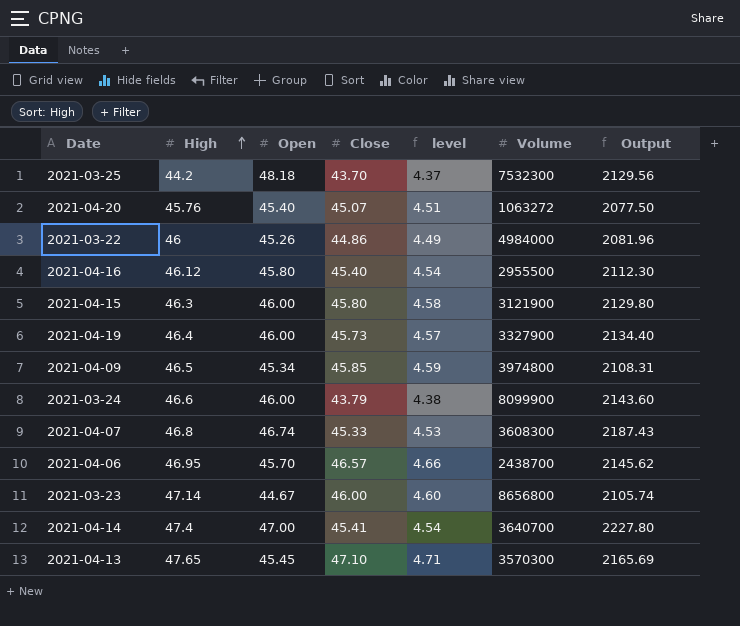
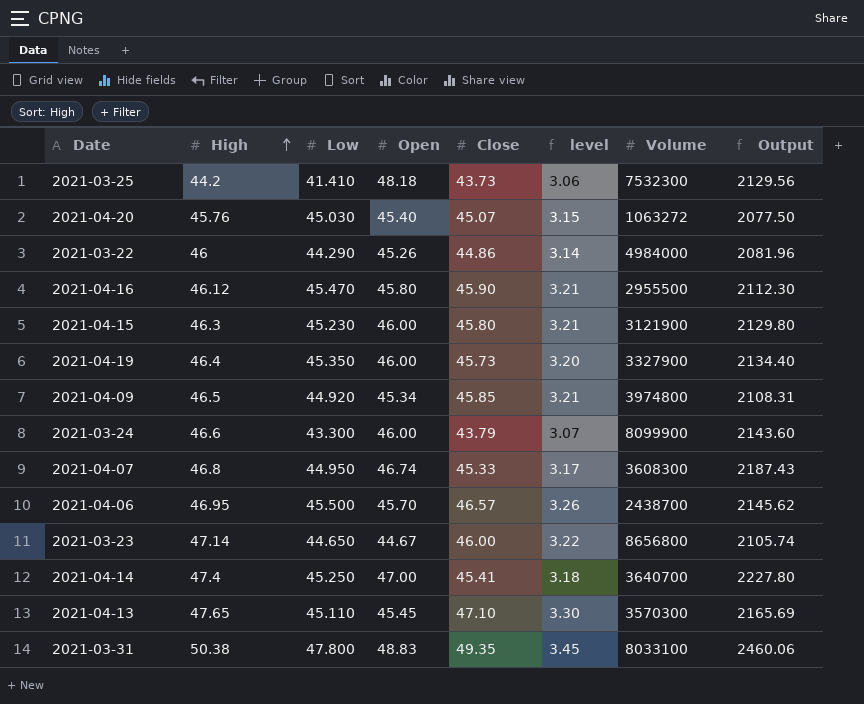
column Low | position: none -> 3
column level | formula: [Close] * 0.1 -> [Close] * 0.07
2021-03-25 | Close: 43.70 -> 43.73
2021-04-16 | Close: 45.40 -> 45.90
row 2021-03-31: none -> 50.38 | 47.800 | 48.83 | 49.35 | 3.45 | 8033100 | 2460.06

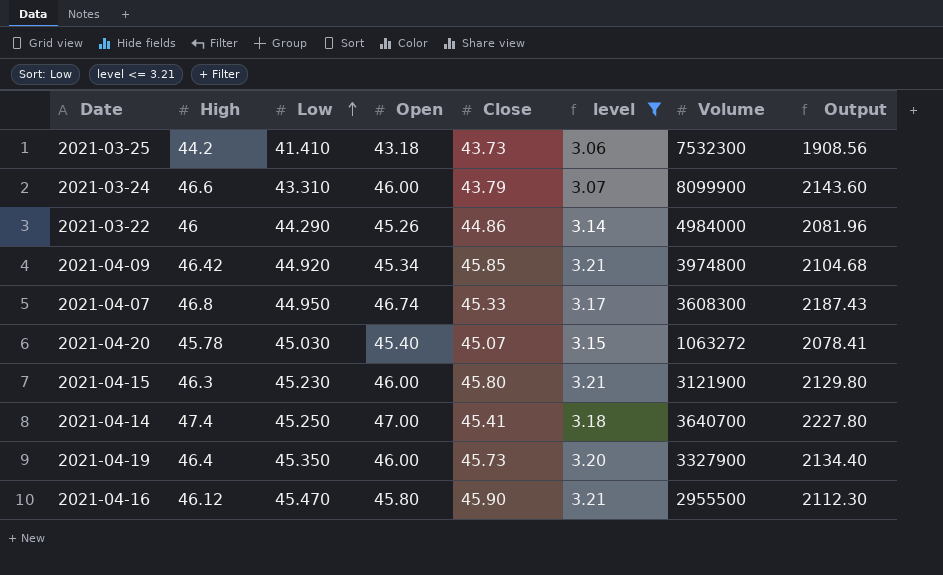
filter: none -> level <= 3.21
row order: High ascending -> Low ascending
2021-03-25 | Open: 48.18 -> 43.18
2021-03-25 | Output: 2129.56 -> 1908.56
2021-03-24 | Low: 43.300 -> 43.310
2021-04-09 | High: 46.5 -> 46.42
2021-04-09 | Output: 2108.31 -> 2104.68
2021-04-20 | High: 45.76 -> 45.78
2021-04-20 | Output: 2077.50 -> 2078.41

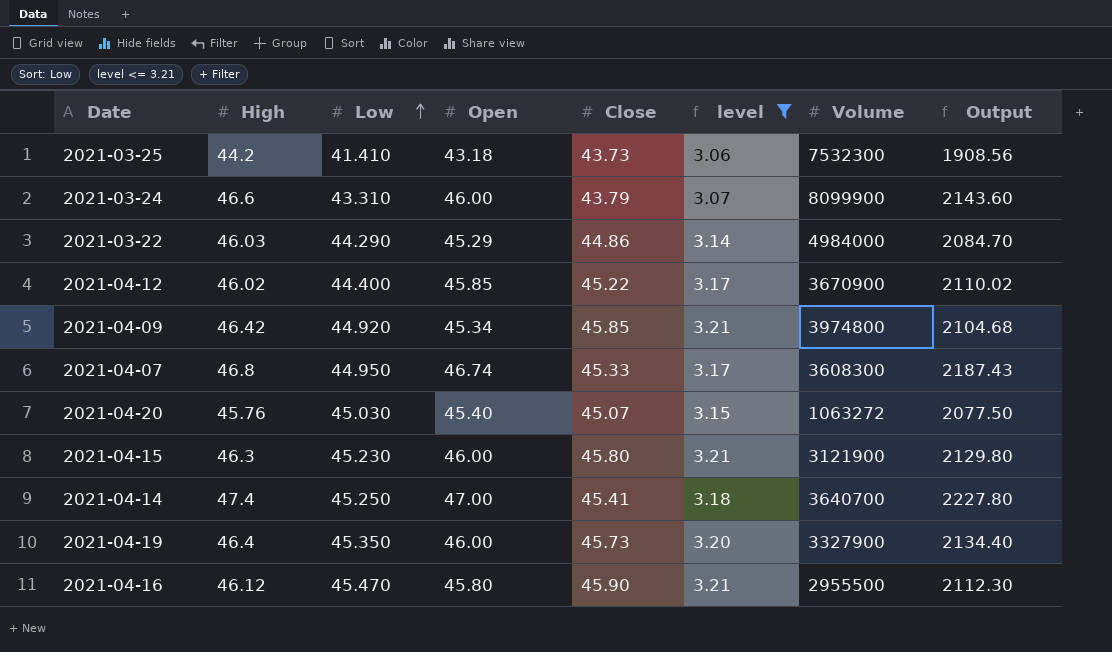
2021-03-22 | High: 46 -> 46.03
2021-03-22 | Open: 45.26 -> 45.29
2021-03-22 | Output: 2081.96 -> 2084.70
row 2021-04-12: none -> 46.02 | 44.400 | 45.85 | 45.22 | 3.17 | 3670900 | 2110.02
2021-04-20 | High: 45.78 -> 45.76
2021-04-20 | Output: 2078.41 -> 2077.50

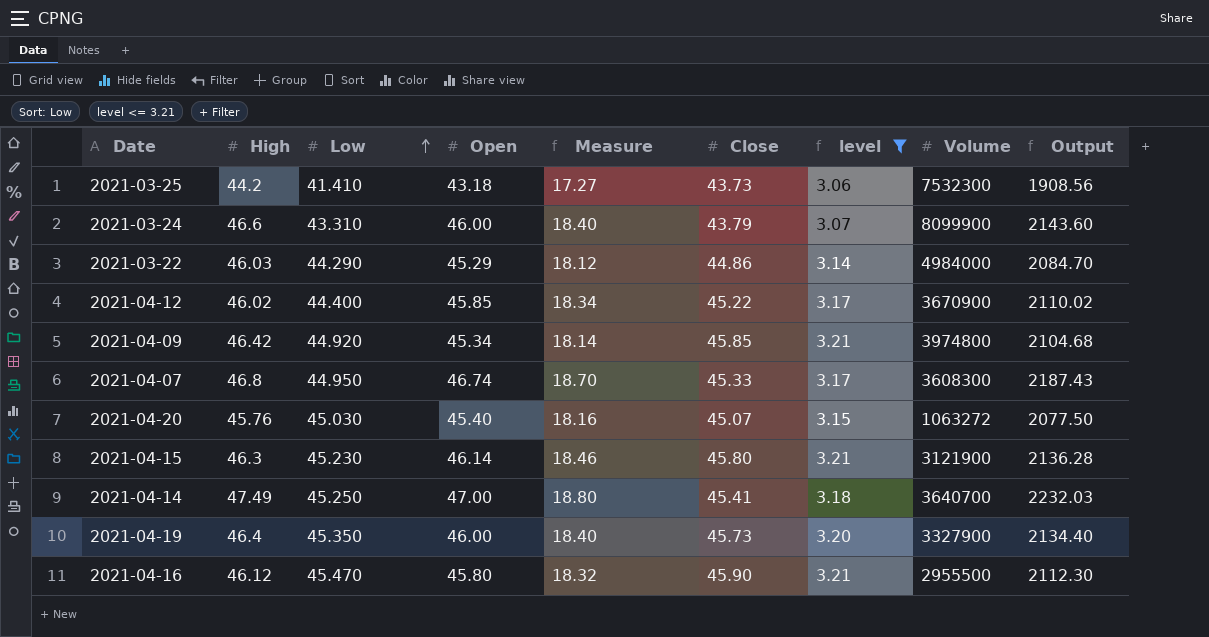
column Measure | formula: none -> [Open] * 0.4
2021-04-15 | Open: 46.00 -> 46.14
2021-04-15 | Output: 2129.80 -> 2136.28
2021-04-14 | High: 47.4 -> 47.49
2021-04-14 | Output: 2227.80 -> 2232.03

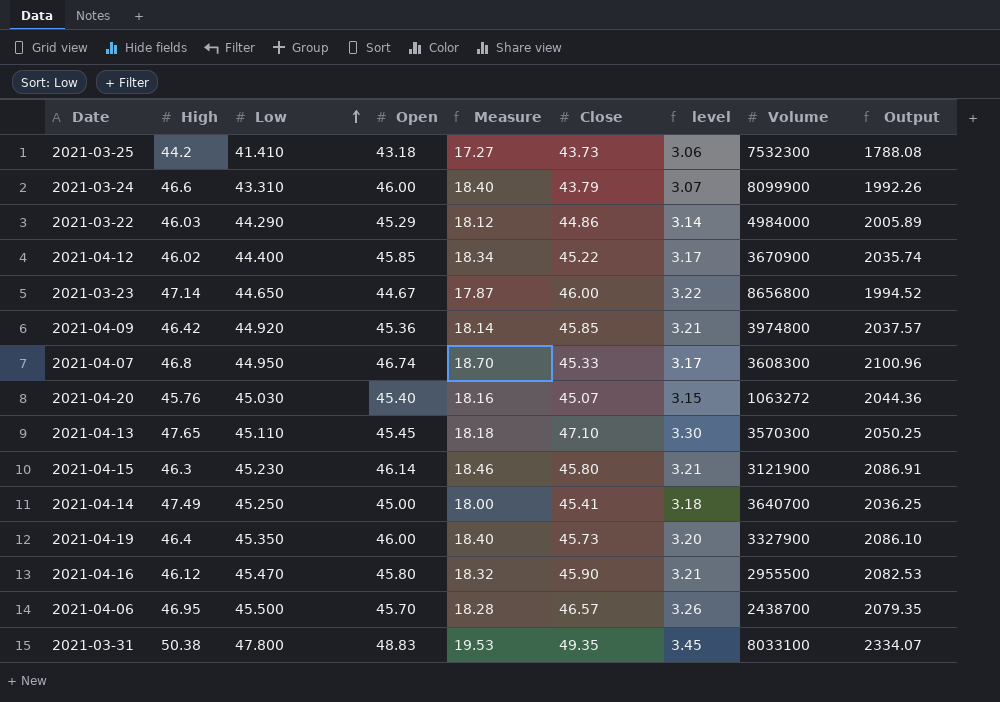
filter: level <= 3.21 -> none
column Output | formula: [High] * [Open] -> [Low] * [Open]
2021-04-09 | Open: 45.34 -> 45.36
2021-04-14 | Open: 47.00 -> 45.00
2021-04-14 | Measure: 18.80 -> 18.00

